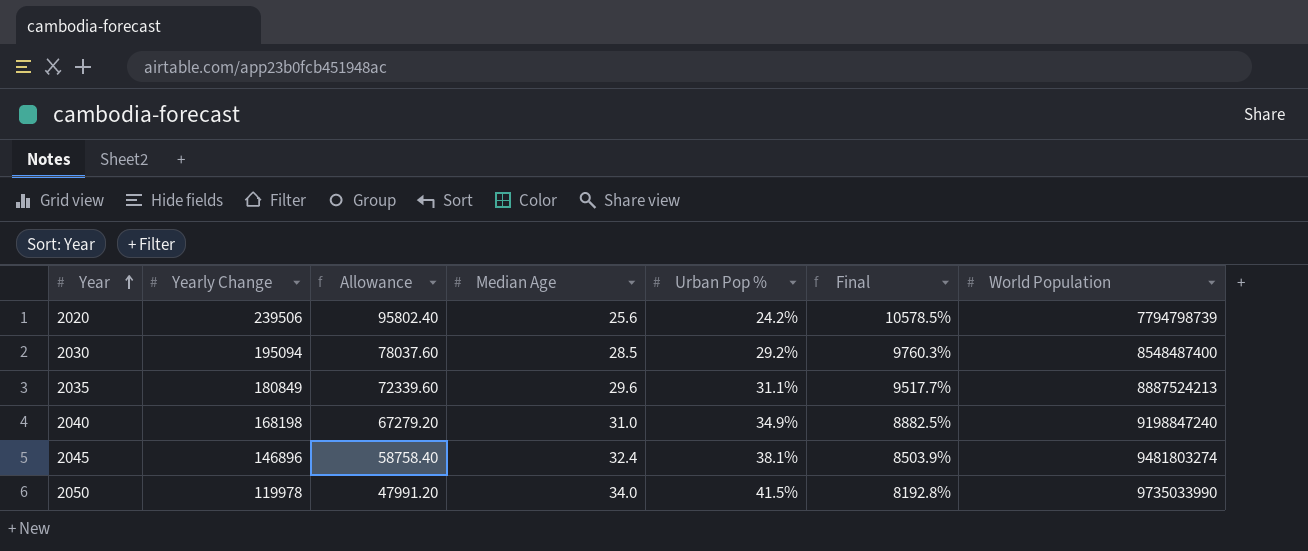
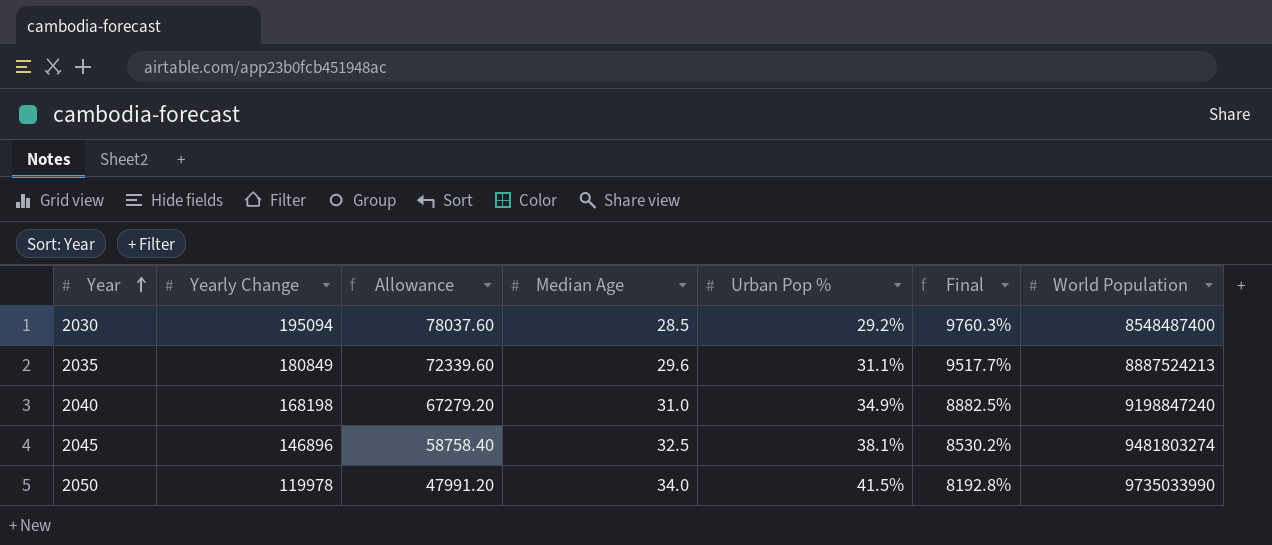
row 2020: 239506 | 95802.40 | 25.6 | 24.2% | 10578.5% | 7794798739 -> none
2045 | Median Age: 32.4 -> 32.5
2045 | Final: 8503.9% -> 8530.2%

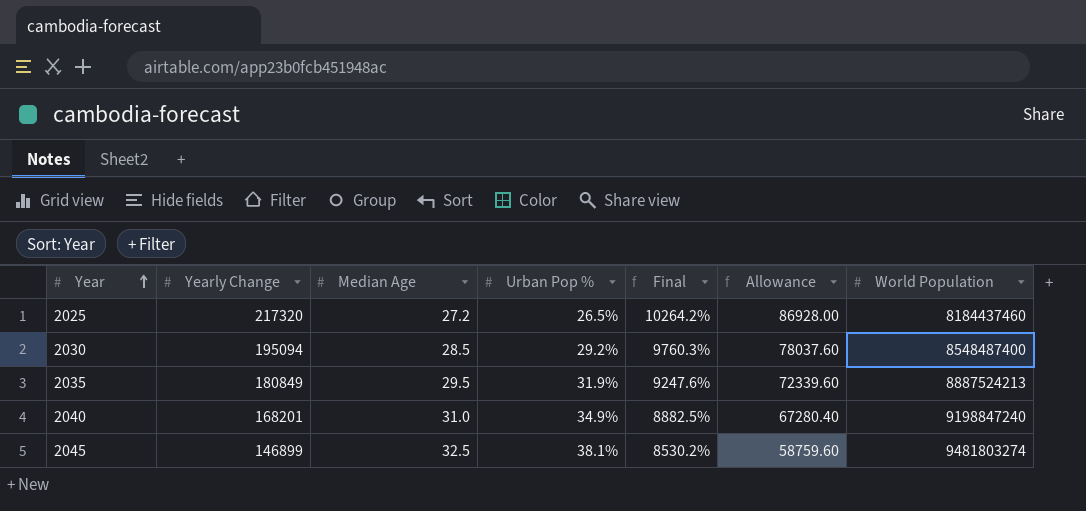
column Allowance | position: 3 -> 6
row 2050: 119978 | 47991.20 | 34.0 | 41.5% | 8192.8% | 9735033990 -> none
row 2025: none -> 217320 | 27.2 | 26.5% | 10264.2% | 86928.00 | 8184437460
2035 | Median Age: 29.6 -> 29.5
2035 | Urban Pop %: 31.1% -> 31.9%
2035 | Final: 9517.7% -> 9247.6%
2040 | Yearly Change: 168198 -> 168201
2040 | Allowance: 67279.20 -> 67280.40
2045 | Yearly Change: 146896 -> 146899
2045 | Allowance: 58758.40 -> 58759.60

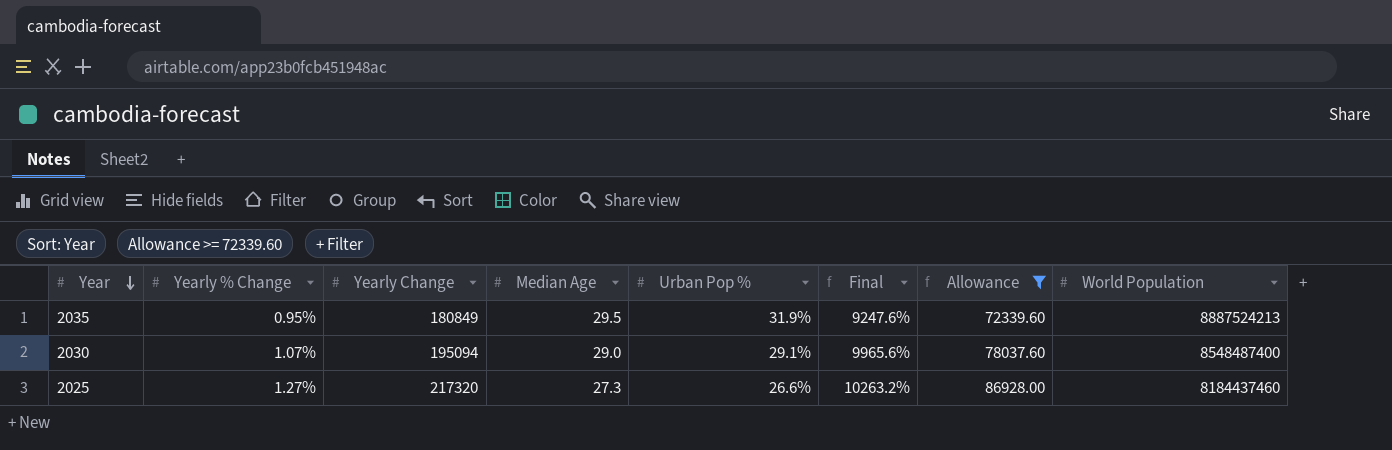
filter: none -> Allowance >= 72339.60
row order: Year ascending -> Year descending
column Yearly % Change | position: none -> 2
2030 | Median Age: 28.5 -> 29.0
2030 | Urban Pop %: 29.2% -> 29.1%
2030 | Final: 9760.3% -> 9965.6%
2025 | Median Age: 27.2 -> 27.3
2025 | Urban Pop %: 26.5% -> 26.6%
2025 | Final: 10264.2% -> 10263.2%

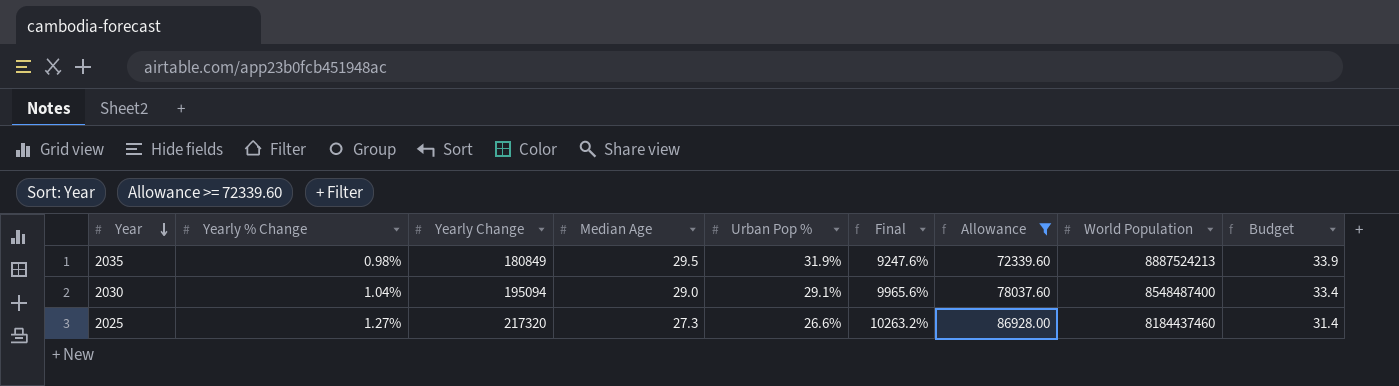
column Budget | formula: none -> [Median Age] * 1.15
2035 | Yearly % Change: 0.95% -> 0.98%
2030 | Yearly % Change: 1.07% -> 1.04%

